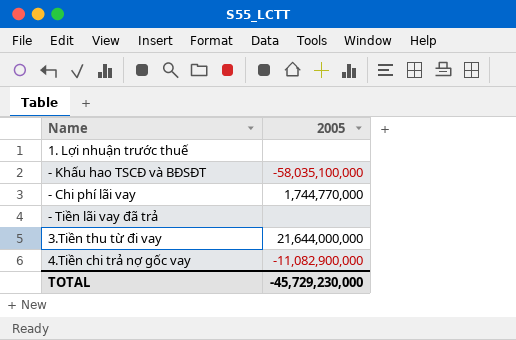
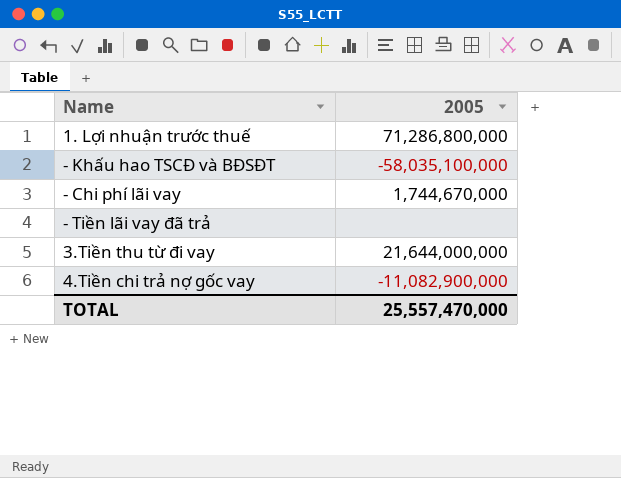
1. Lợi nhuận trước thuế | 2005: none -> 71,286,800,000
- Chi phí lãi vay | 2005: 1,744,770,000 -> 1,744,670,000
TOTAL | 2005: -45,729,230,000 -> 25,557,470,000

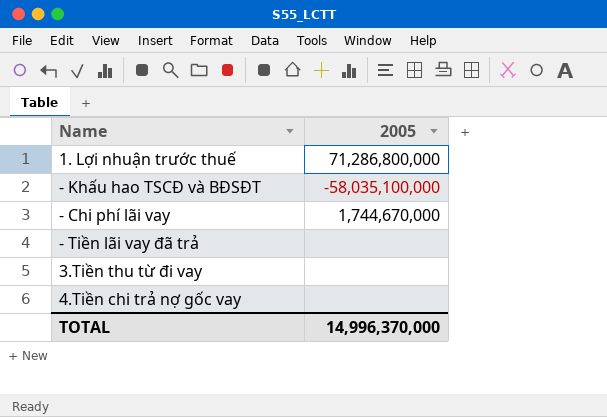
3.Tiền thu từ đi vay | 2005: 21,644,000,000 -> none
4.Tiền chi trả nợ gốc vay | 2005: -11,082,900,000 -> none
TOTAL | 2005: 25,557,470,000 -> 14,996,370,000

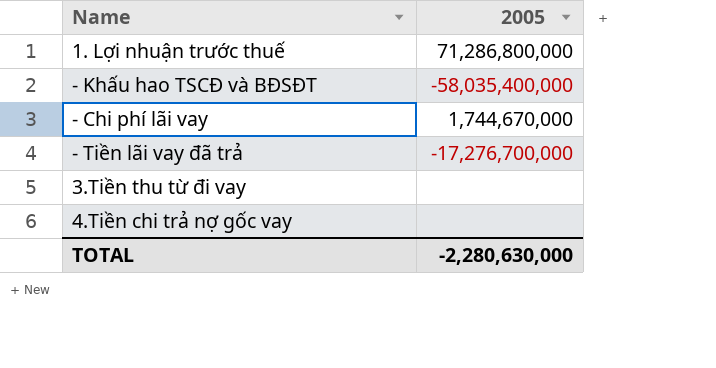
- Khấu hao TSCĐ và BĐSĐT | 2005: -58,035,100,000 -> -58,035,400,000
- Tiền lãi vay đã trả | 2005: none -> -17,276,700,000
TOTAL | 2005: 14,996,370,000 -> -2,280,630,000

